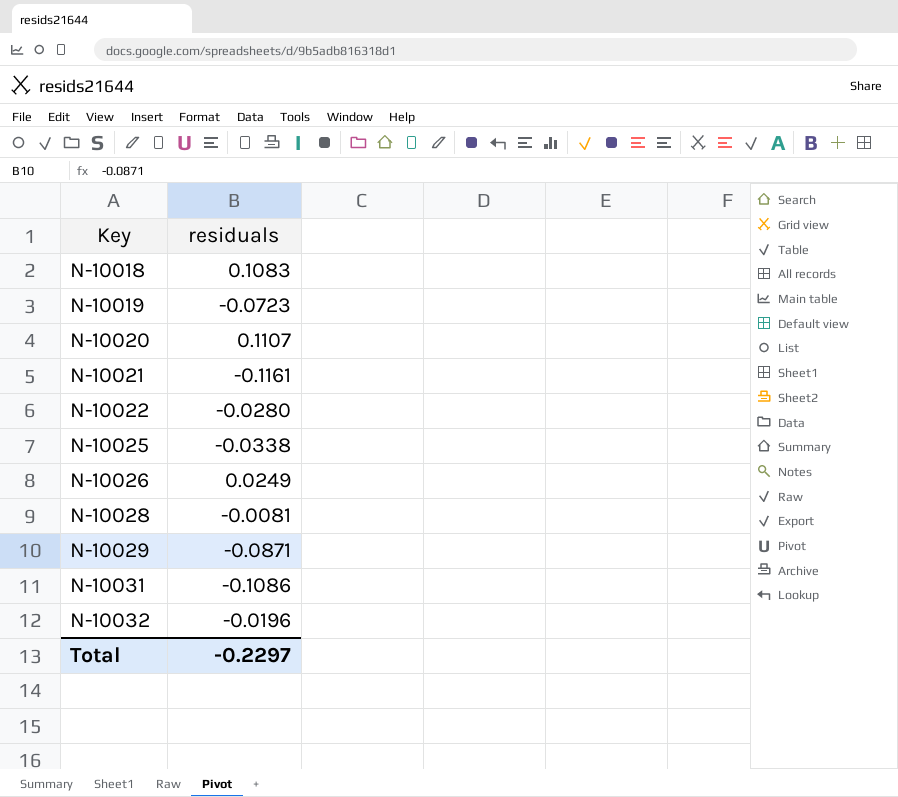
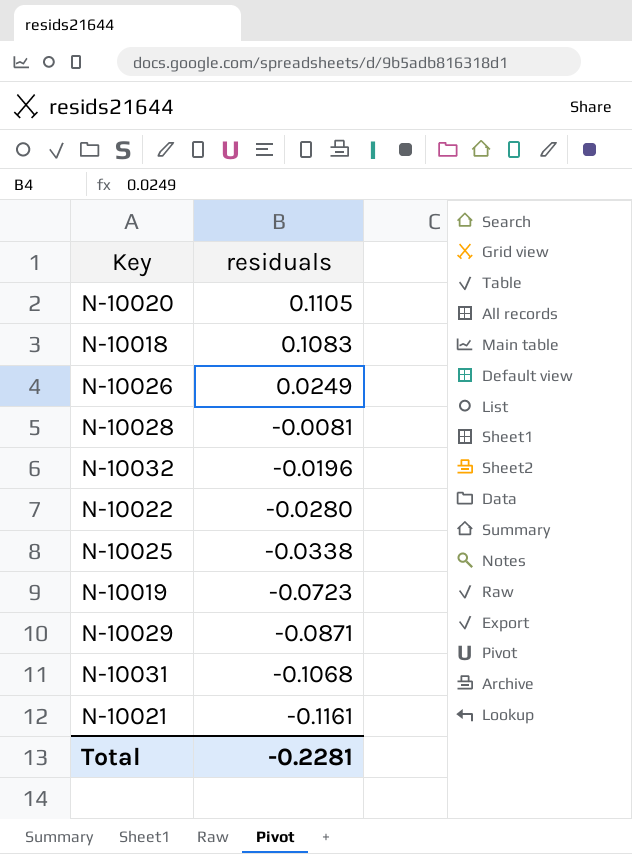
row order: Key ascending -> residuals descending
N-10020 | residuals: 0.1107 -> 0.1105
N-10031 | residuals: -0.1086 -> -0.1068
Total | residuals: -0.2297 -> -0.2281

